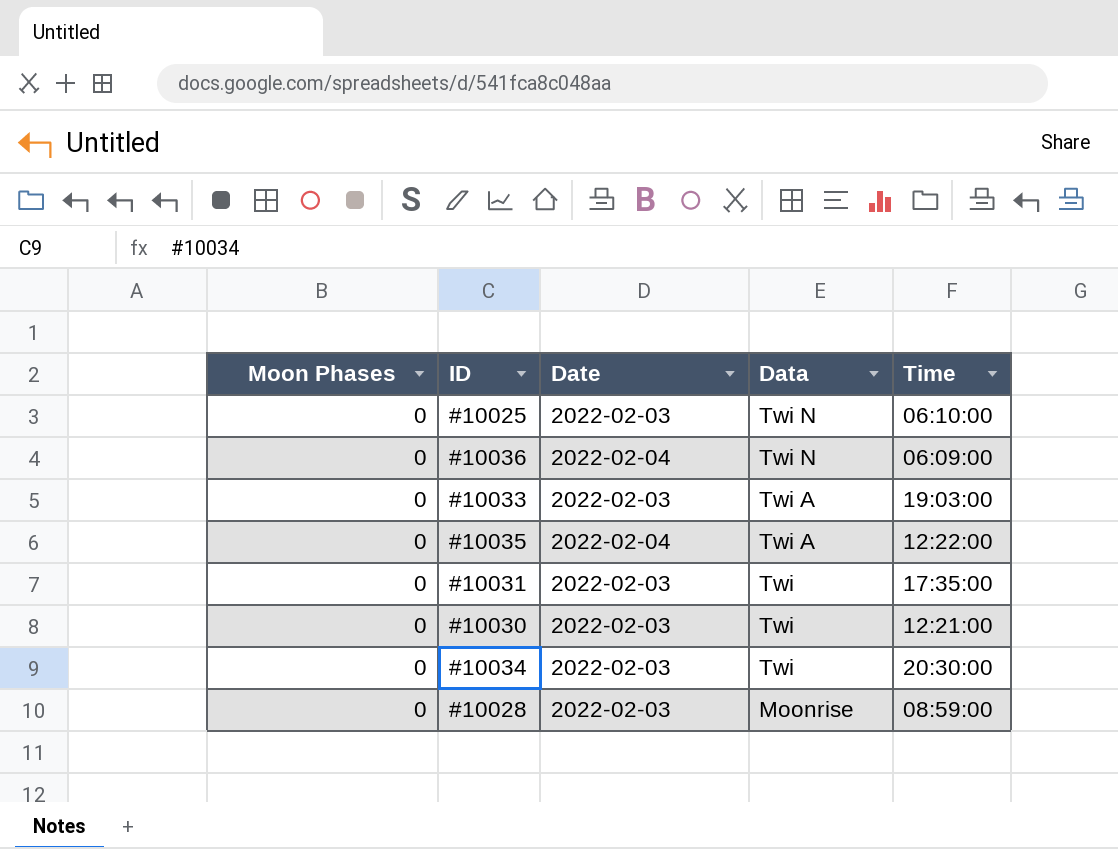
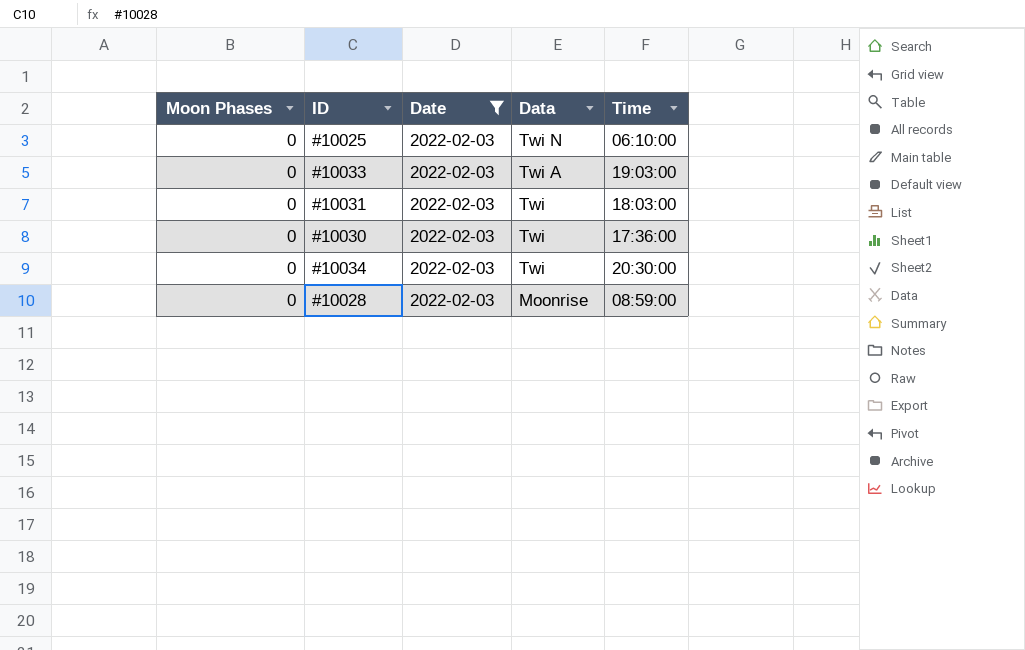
filter: none -> Date = 2022-02-03
#10031 | Time: 17:35:00 -> 18:03:00
#10030 | Time: 12:21:00 -> 17:36:00

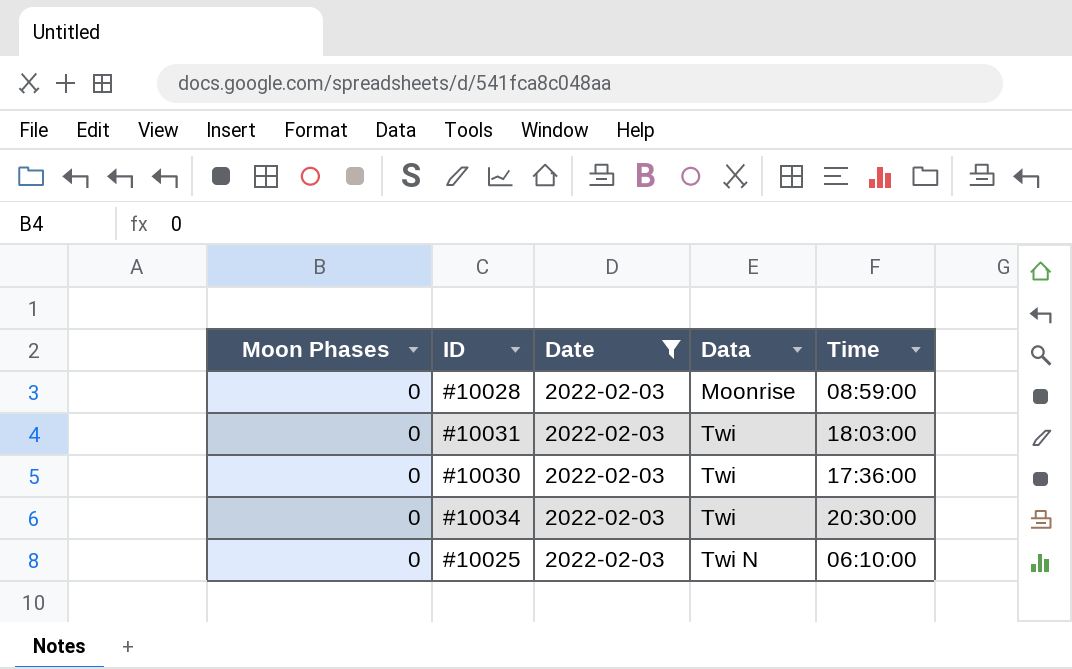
row order: Data descending -> Data ascending
row #10033: 0 | 2022-02-03 | Twi A | 19:03:00 -> none

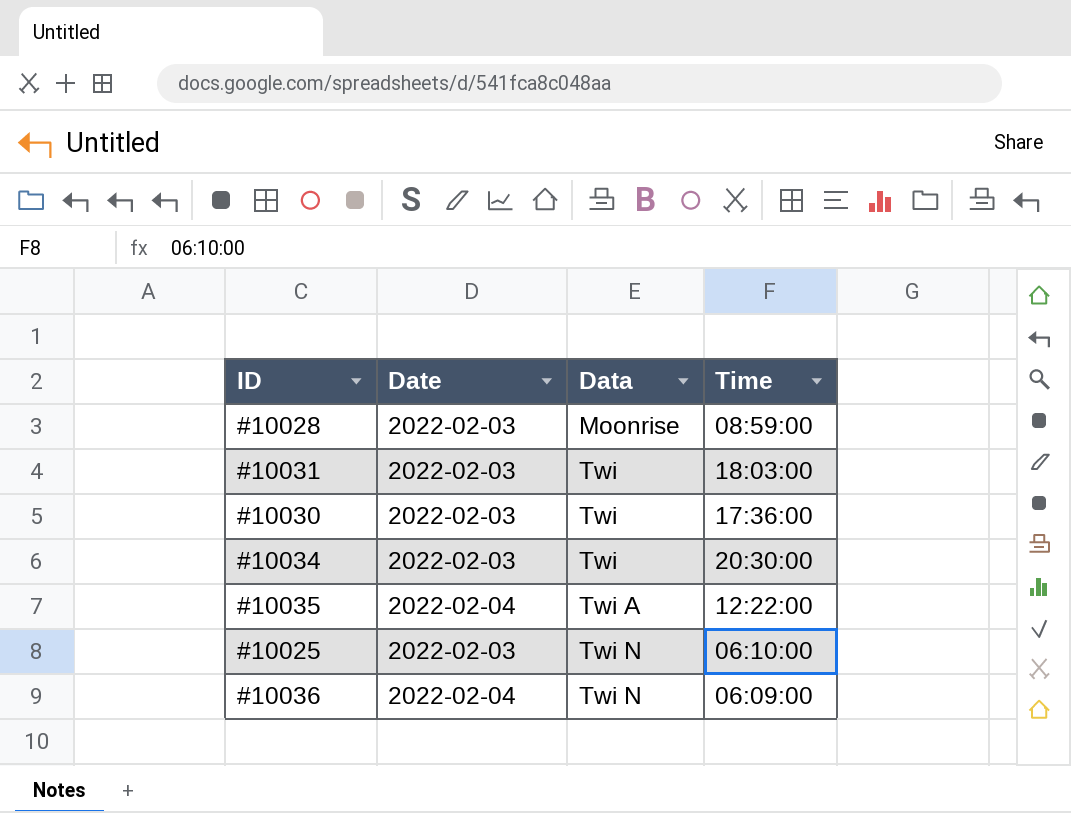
filter: Date = 2022-02-03 -> none
column Moon Phases | position: 1 -> none

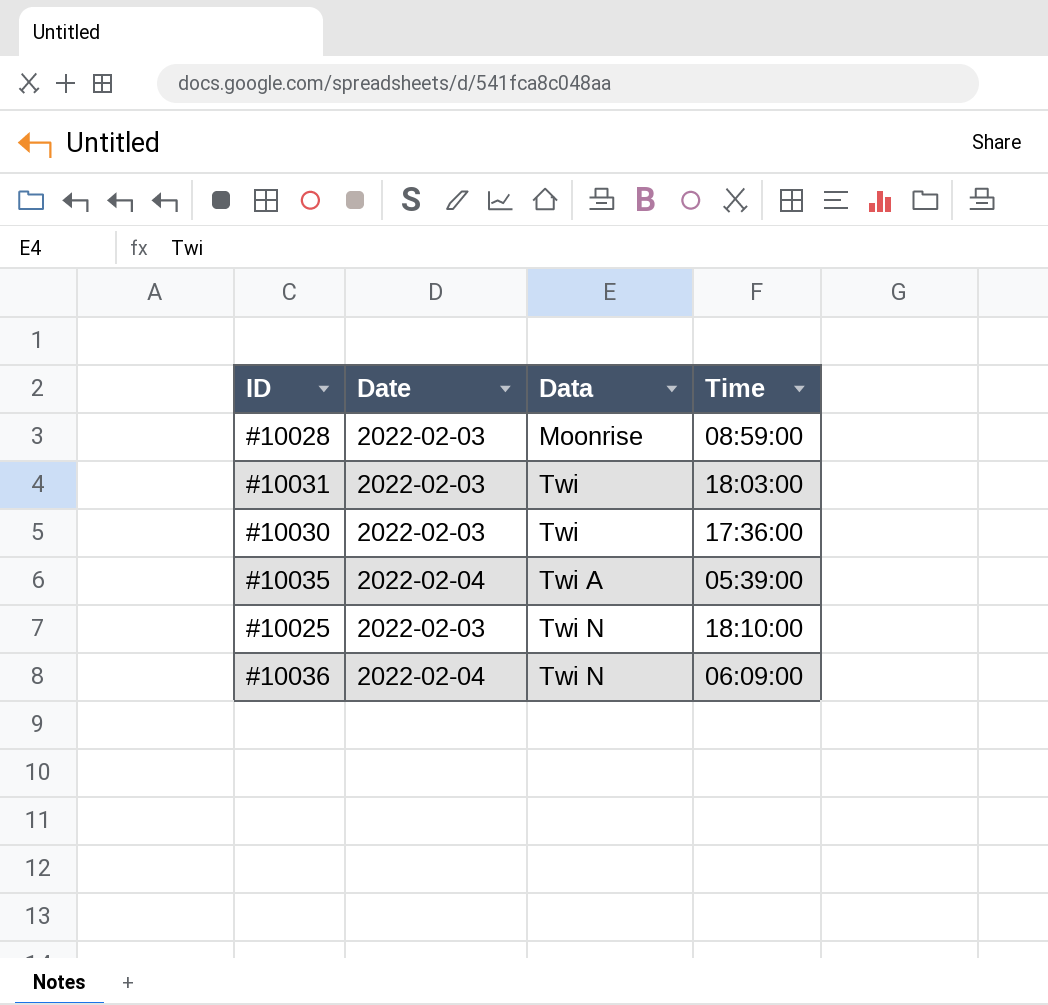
row #10034: 2022-02-03 | Twi | 20:30:00 -> none
#10035 | Time: 12:22:00 -> 05:39:00
#10025 | Time: 06:10:00 -> 18:10:00

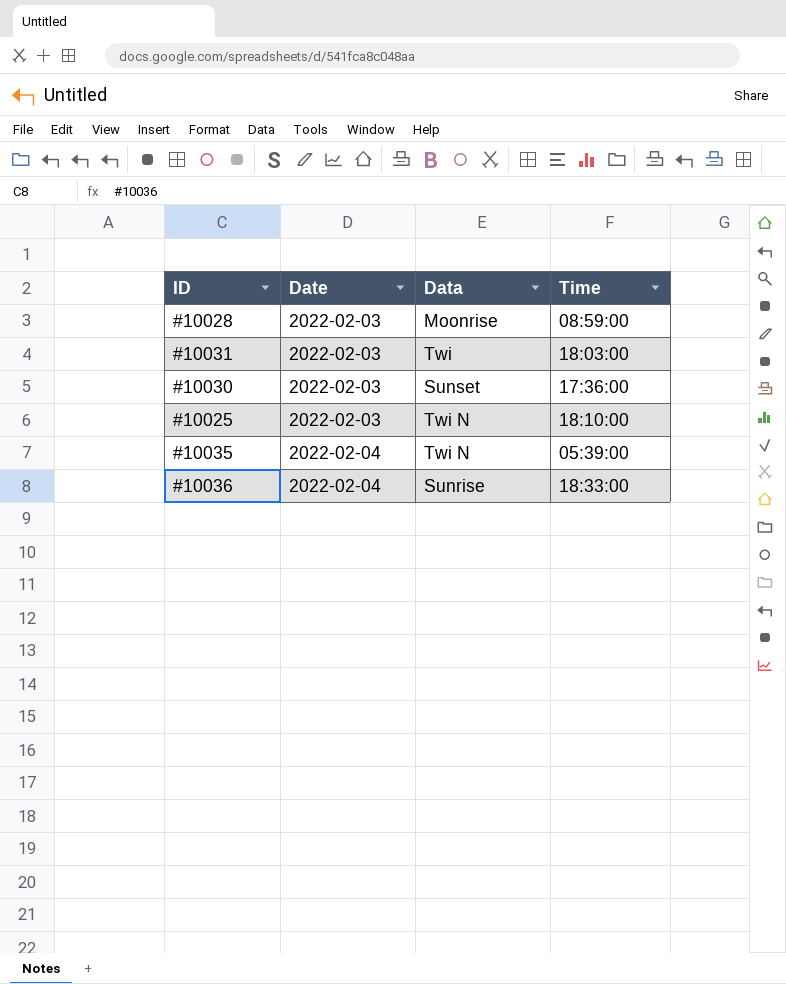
row order: Data ascending -> Date ascending
#10030 | Data: Twi -> Sunset
#10035 | Data: Twi A -> Twi N
#10036 | Data: Twi N -> Sunrise
#10036 | Time: 06:09:00 -> 18:33:00

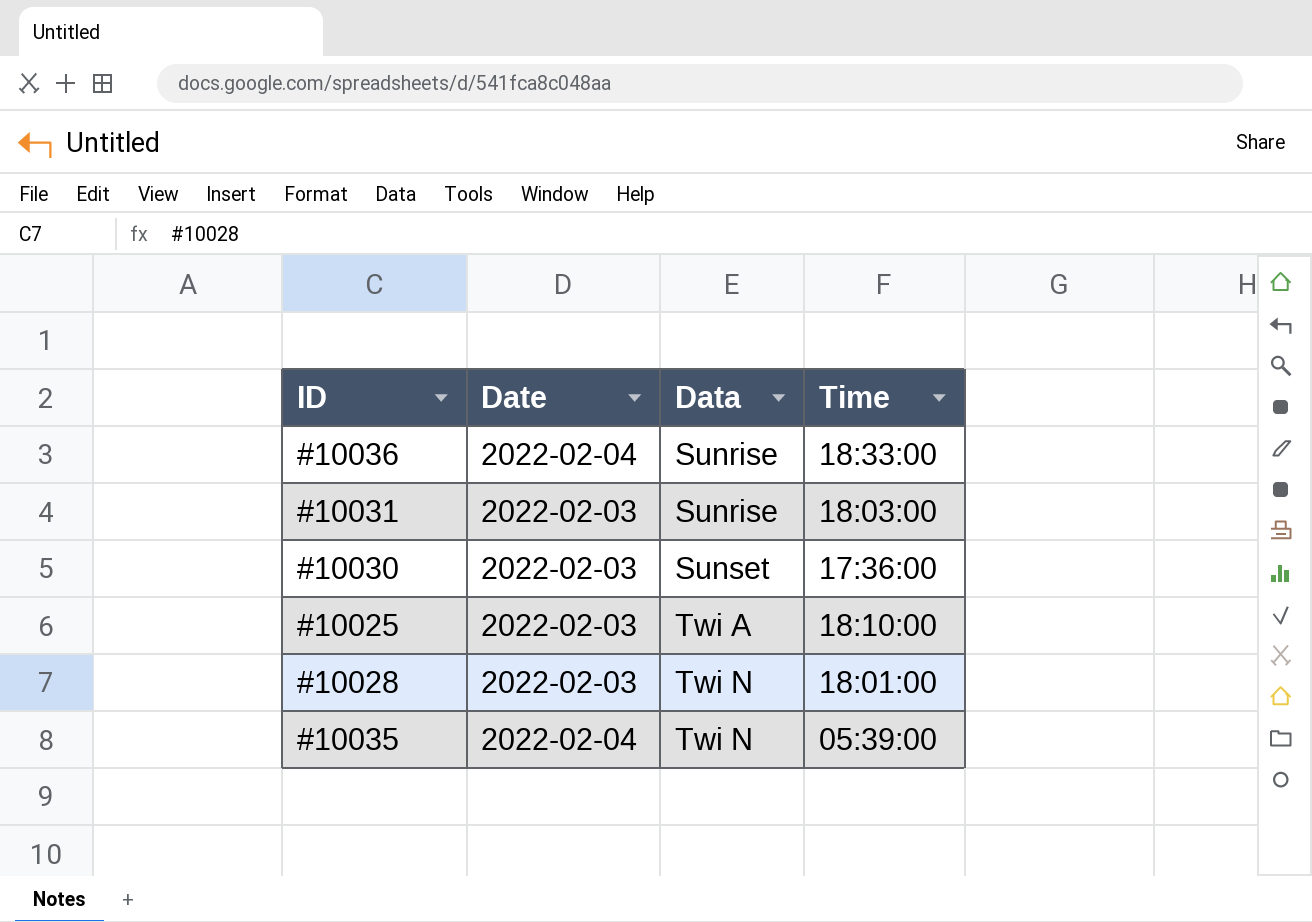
row order: Date ascending -> Data ascending
#10031 | Data: Twi -> Sunrise
#10025 | Data: Twi N -> Twi A
#10028 | Data: Moonrise -> Twi N
#10028 | Time: 08:59:00 -> 18:01:00

